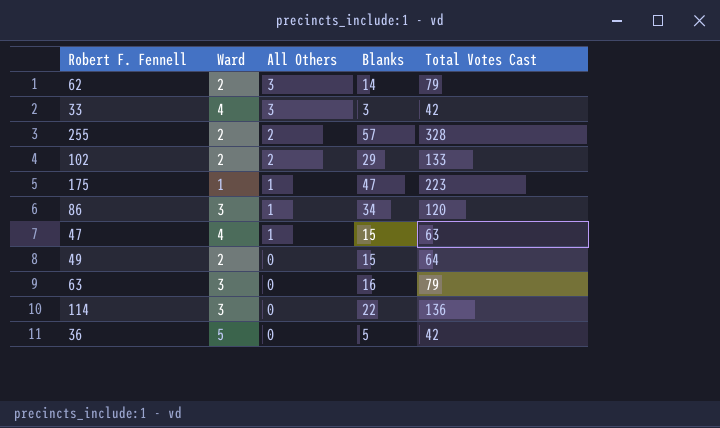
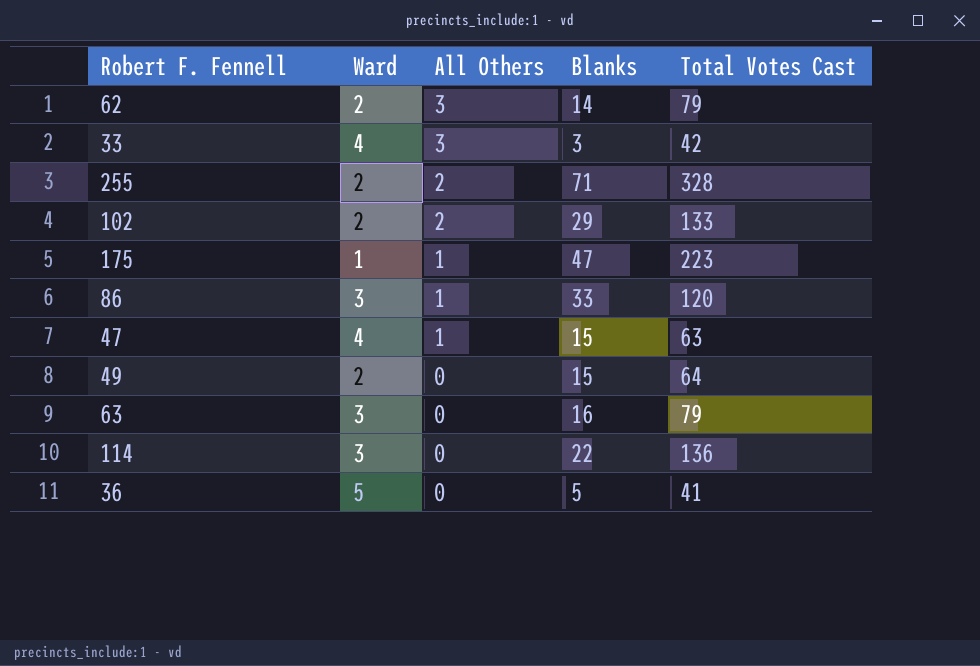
255 | Blanks: 57 -> 71
86 | Blanks: 34 -> 33
36 | Total Votes Cast: 42 -> 41

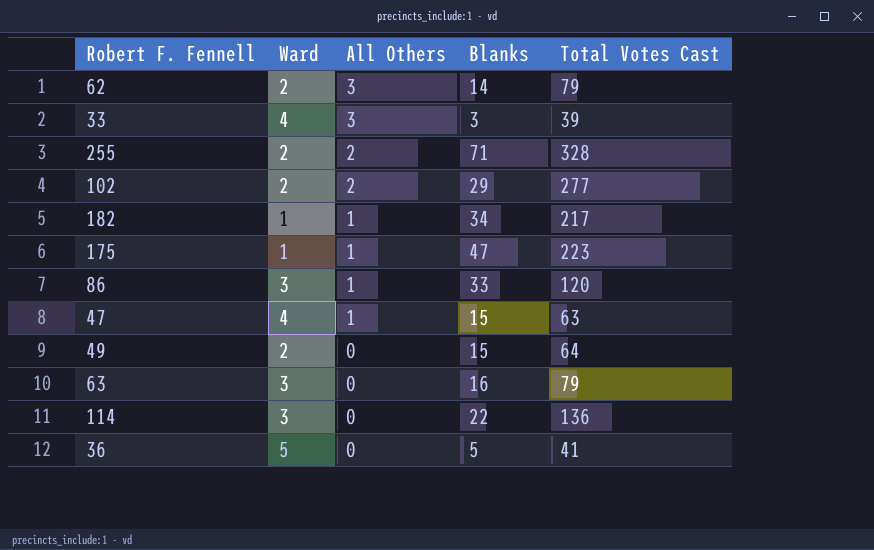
33 | Total Votes Cast: 42 -> 39
102 | Total Votes Cast: 133 -> 277
row 182: none -> 1 | 1 | 34 | 217

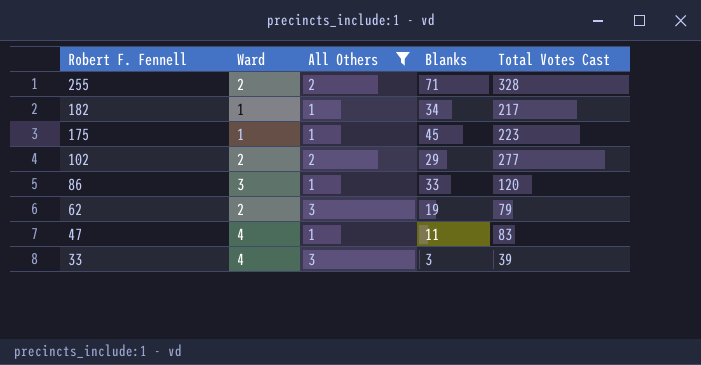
filter: none -> All Others != 0
row order: All Others descending -> Robert F. Fennell descending
175 | Blanks: 47 -> 45
62 | Blanks: 14 -> 19
47 | Blanks: 15 -> 11
47 | Total Votes Cast: 63 -> 83

